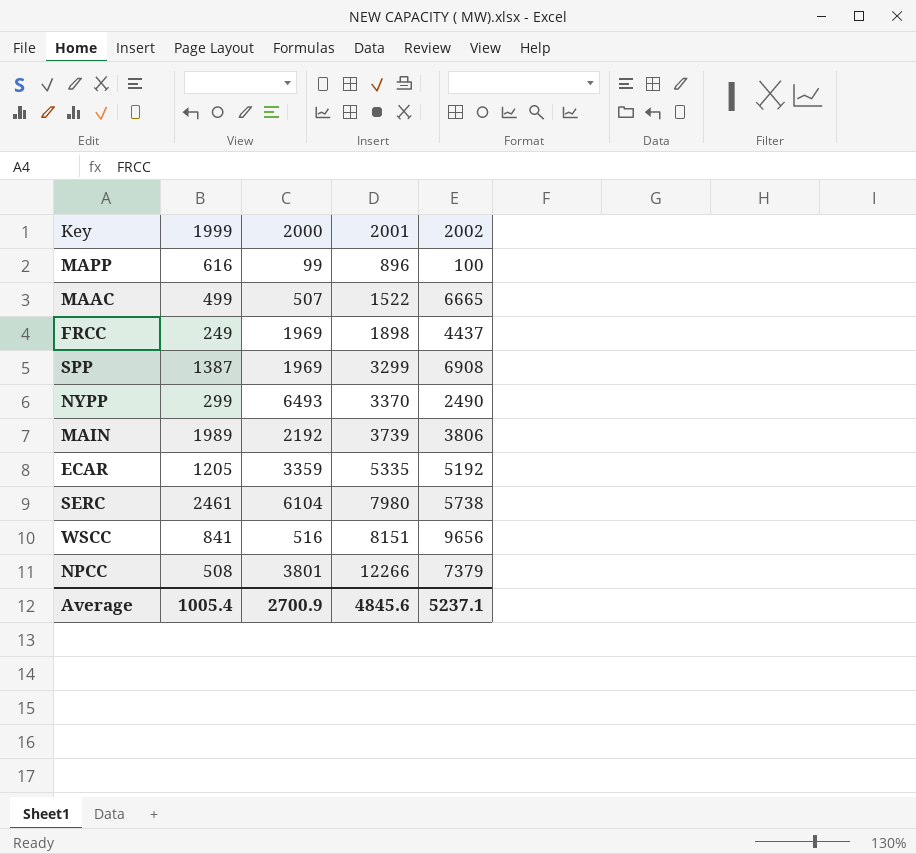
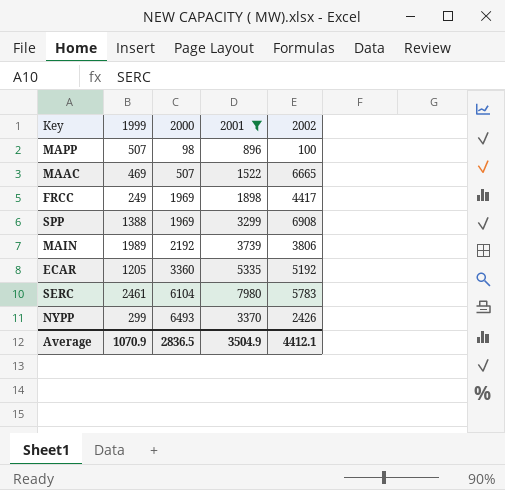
filter: none -> 2001 <= 7980
row order: 2001 ascending -> 2000 ascending
MAPP | 1999: 616 -> 507
MAPP | 2000: 99 -> 98
MAAC | 1999: 499 -> 469
FRCC | 2002: 4437 -> 4417
SPP | 1999: 1387 -> 1388
ECAR | 2000: 3359 -> 3360
SERC | 2002: 5738 -> 5783
NYPP | 2002: 2490 -> 2426
Average | 1999: 1005.4 -> 1070.9
Average | 2000: 2700.9 -> 2836.5
Average | 2001: 4845.6 -> 3504.9
Average | 2002: 5237.1 -> 4412.1

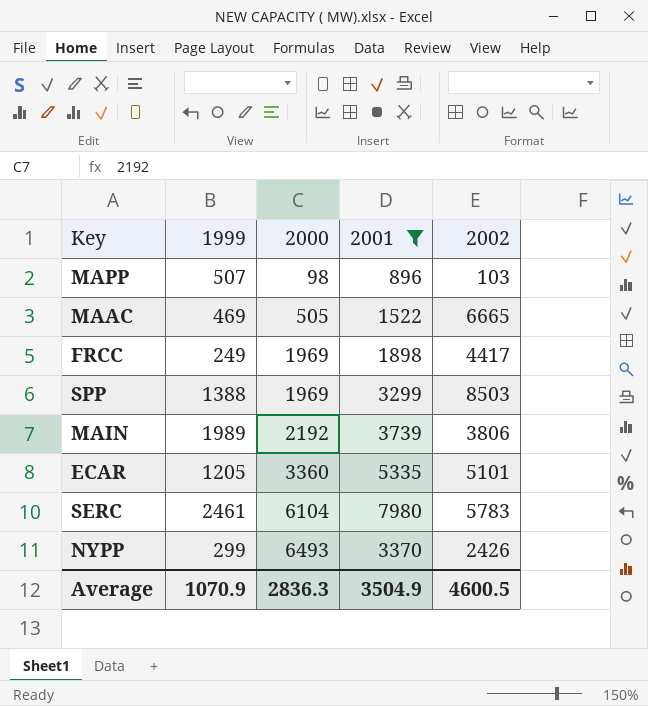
MAPP | 2002: 100 -> 103
MAAC | 2000: 507 -> 505
SPP | 2002: 6908 -> 8503
ECAR | 2002: 5192 -> 5101
Average | 2000: 2836.5 -> 2836.3
Average | 2002: 4412.1 -> 4600.5

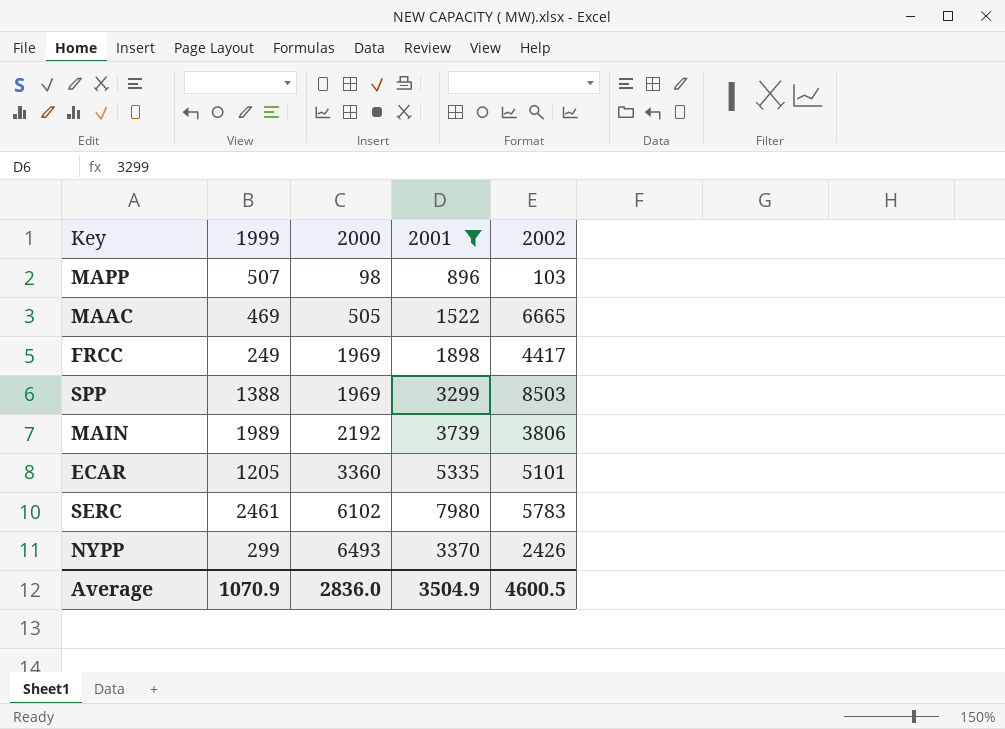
SERC | 2000: 6104 -> 6102
Average | 2000: 2836.3 -> 2836.0

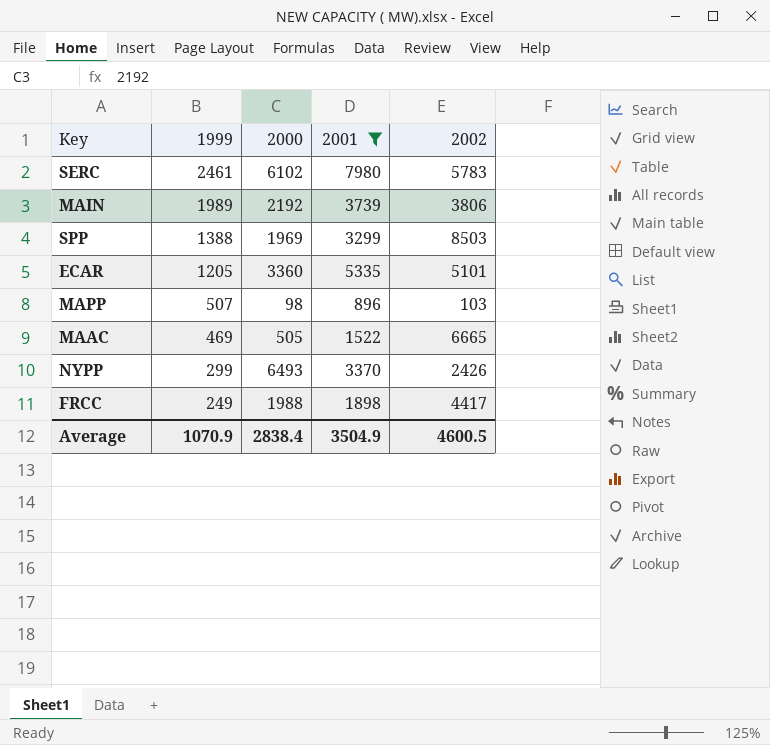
row order: 2000 ascending -> 1999 descending
FRCC | 2000: 1969 -> 1988
Average | 2000: 2836.0 -> 2838.4

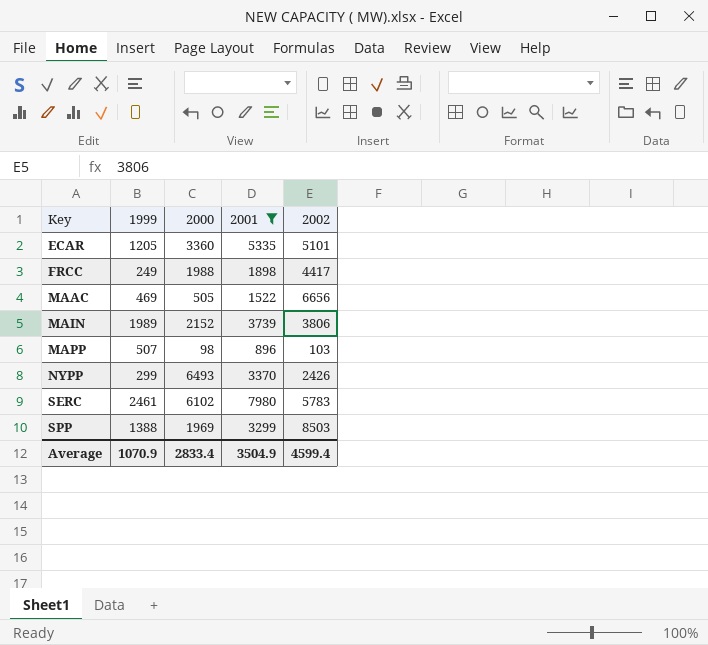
row order: 1999 descending -> Key ascending
MAAC | 2002: 6665 -> 6656
MAIN | 2000: 2192 -> 2152
Average | 2000: 2838.4 -> 2833.4
Average | 2002: 4600.5 -> 4599.4

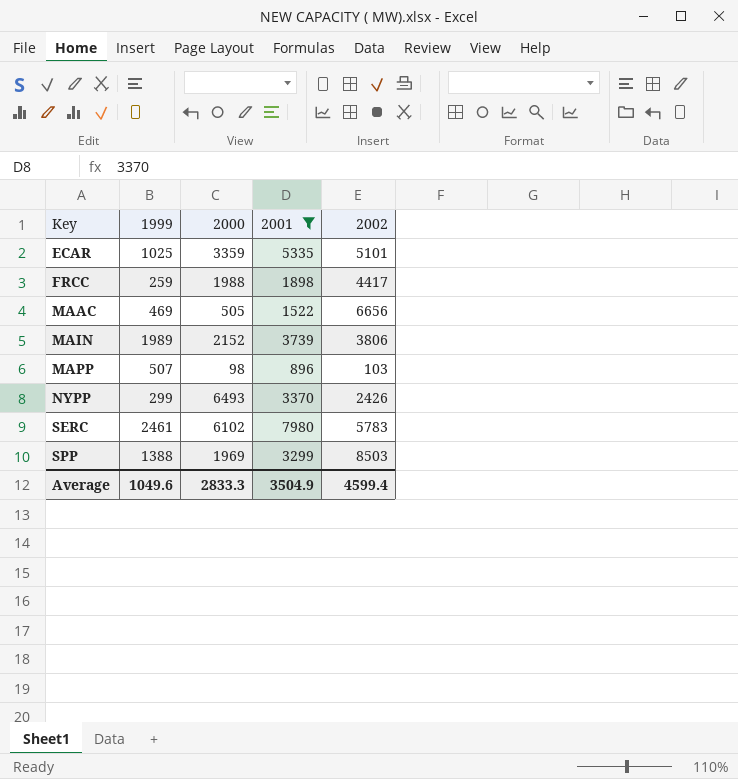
ECAR | 1999: 1205 -> 1025
ECAR | 2000: 3360 -> 3359
FRCC | 1999: 249 -> 259
Average | 1999: 1070.9 -> 1049.6
Average | 2000: 2833.4 -> 2833.3

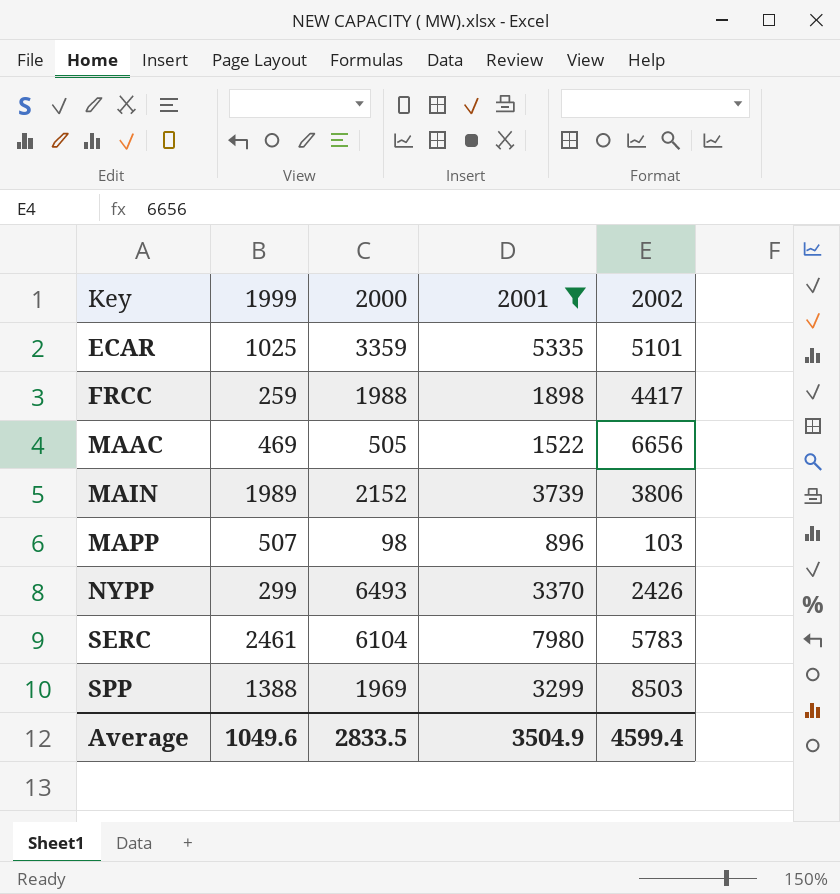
SERC | 2000: 6102 -> 6104
Average | 2000: 2833.3 -> 2833.5

